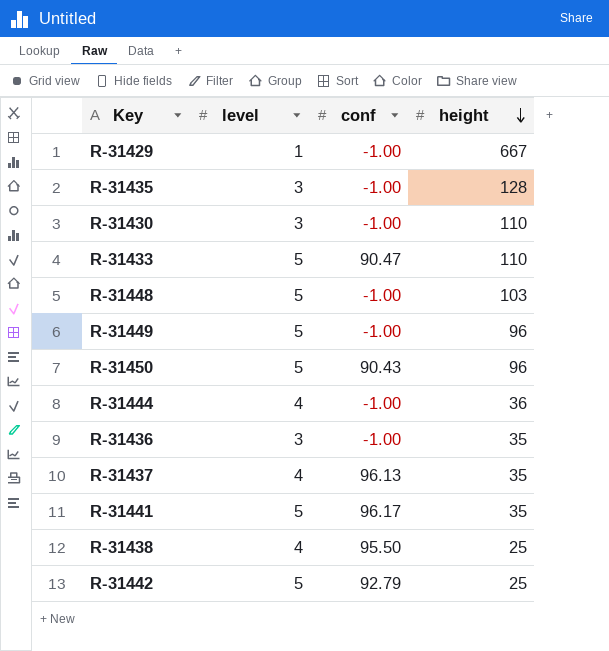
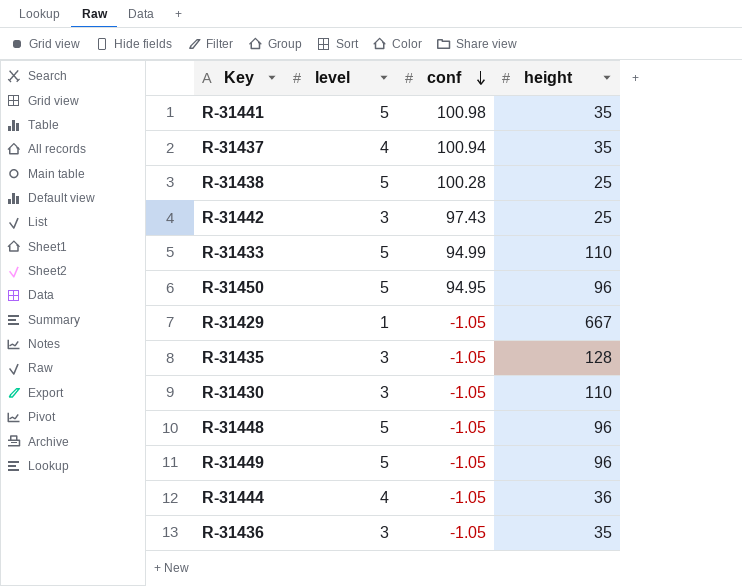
row order: height descending -> conf descending
R-31441 | conf: 96.17 -> 100.98
R-31437 | conf: 96.13 -> 100.94
R-31438 | level: 4 -> 5
R-31438 | conf: 95.50 -> 100.28
R-31442 | level: 5 -> 3
R-31442 | conf: 92.79 -> 97.43
R-31433 | conf: 90.47 -> 94.99
R-31450 | conf: 90.43 -> 94.95
R-31429 | conf: -1.00 -> -1.05
R-31435 | conf: -1.00 -> -1.05
R-31430 | conf: -1.00 -> -1.05
R-31448 | conf: -1.00 -> -1.05
R-31448 | height: 103 -> 96
R-31449 | conf: -1.00 -> -1.05
R-31444 | conf: -1.00 -> -1.05
R-31436 | conf: -1.00 -> -1.05

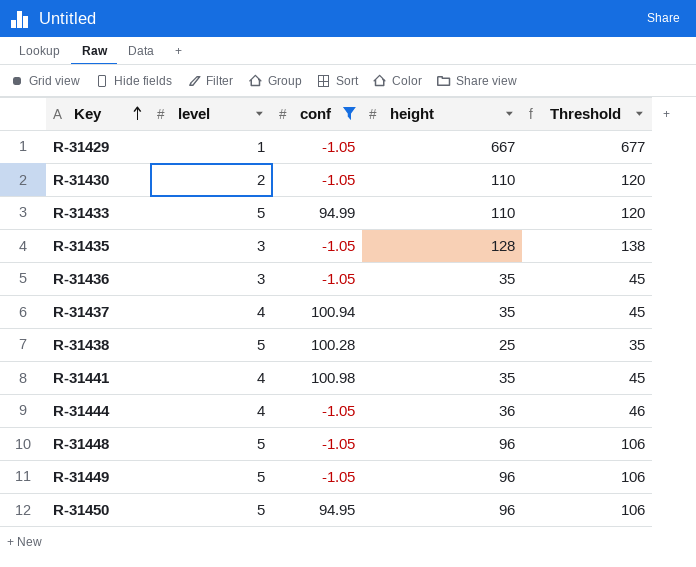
filter: none -> conf != 97.43
row order: conf descending -> Key ascending
column Threshold | formula: none -> [height] + 10
R-31430 | level: 3 -> 2
R-31441 | level: 5 -> 4

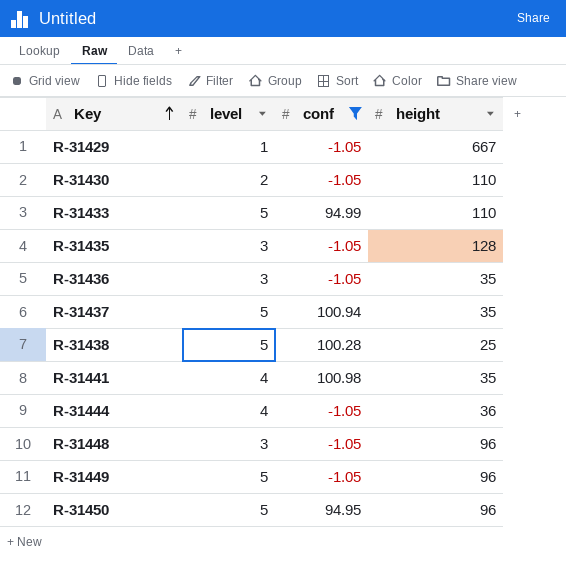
column Threshold | formula: [height] + 10 -> none
R-31437 | level: 4 -> 5
R-31448 | level: 5 -> 3

